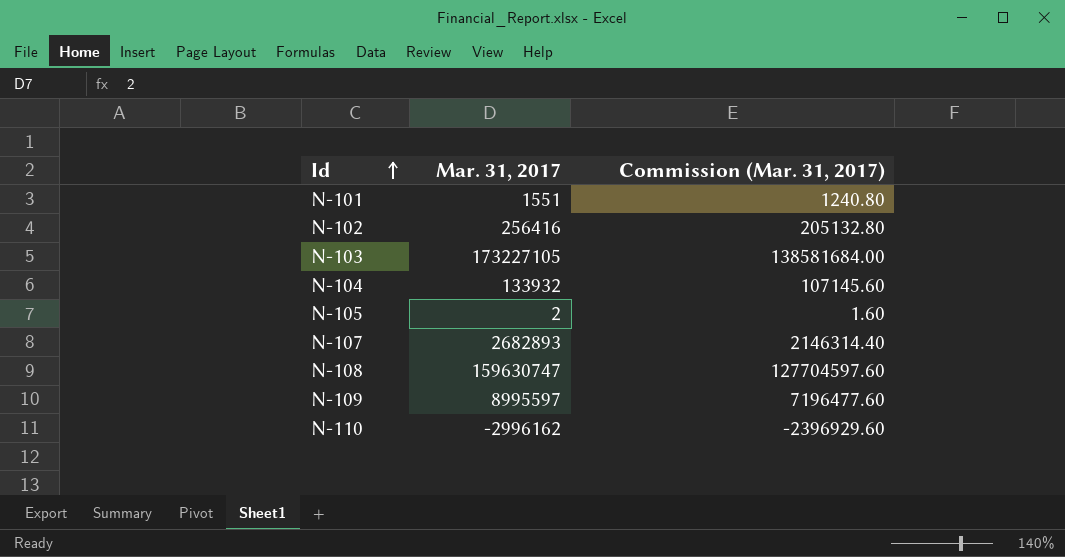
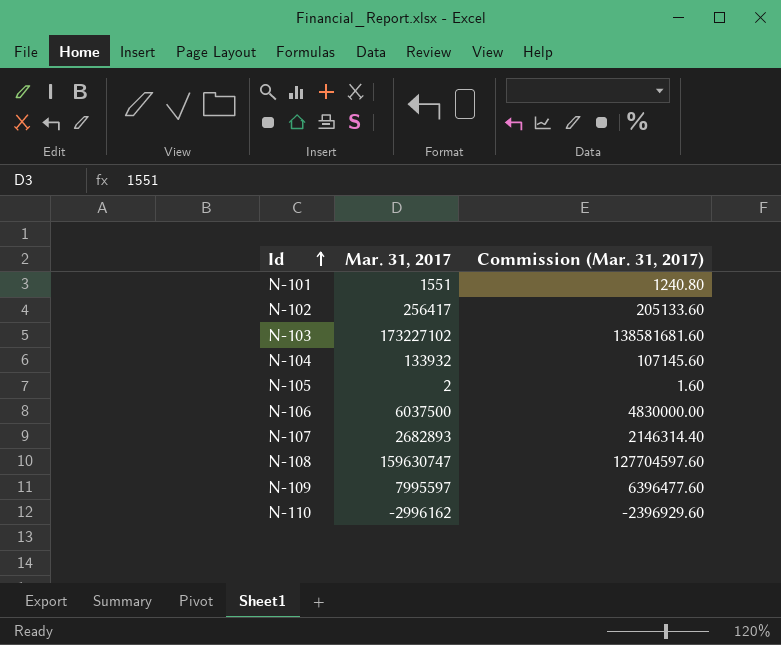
N-102 | Mar. 31, 2017: 256416 -> 256417
N-102 | Commission (Mar. 31, 2017): 205132.80 -> 205133.60
N-103 | Mar. 31, 2017: 173227105 -> 173227102
N-103 | Commission (Mar. 31, 2017): 138581684.00 -> 138581681.60
row N-106: none -> 6037500 | 4830000.00
N-109 | Mar. 31, 2017: 8995597 -> 7995597
N-109 | Commission (Mar. 31, 2017): 7196477.60 -> 6396477.60

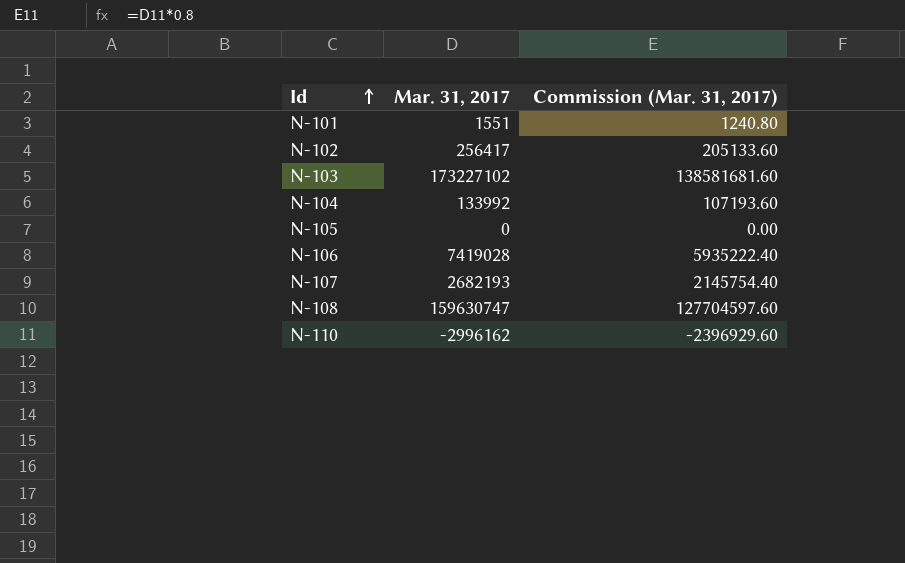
row N-109: 7995597 | 6396477.60 -> none
N-104 | Mar. 31, 2017: 133932 -> 133992
N-104 | Commission (Mar. 31, 2017): 107145.60 -> 107193.60
N-105 | Mar. 31, 2017: 2 -> 0
N-105 | Commission (Mar. 31, 2017): 1.60 -> 0.00
N-106 | Mar. 31, 2017: 6037500 -> 7419028
N-106 | Commission (Mar. 31, 2017): 4830000.00 -> 5935222.40
N-107 | Mar. 31, 2017: 2682893 -> 2682193
N-107 | Commission (Mar. 31, 2017): 2146314.40 -> 2145754.40

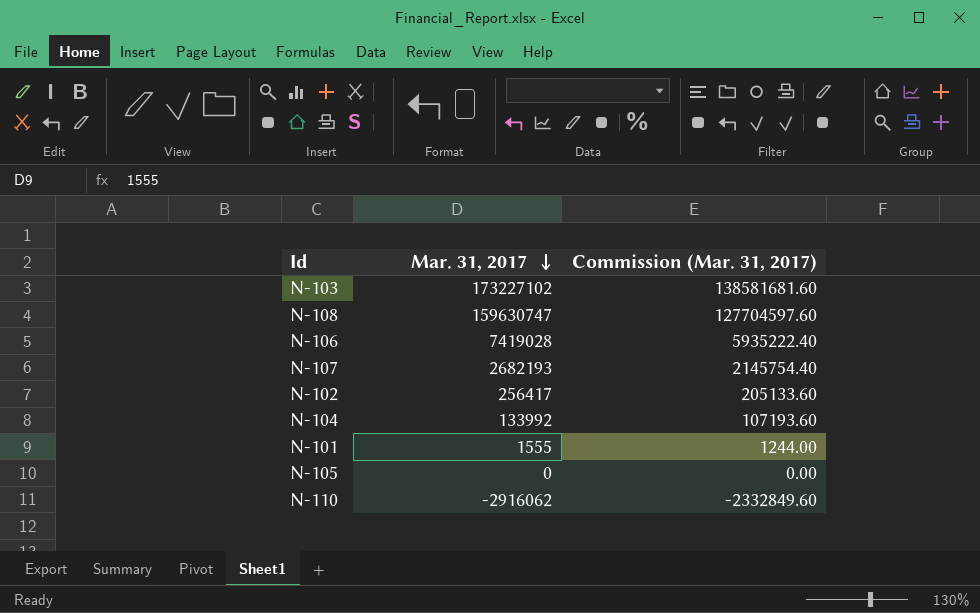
row order: Id ascending -> Mar. 31, 2017 descending
N-101 | Mar. 31, 2017: 1551 -> 1555
N-101 | Commission (Mar. 31, 2017): 1240.80 -> 1244.00
N-110 | Mar. 31, 2017: -2996162 -> -2916062
N-110 | Commission (Mar. 31, 2017): -2396929.60 -> -2332849.60

